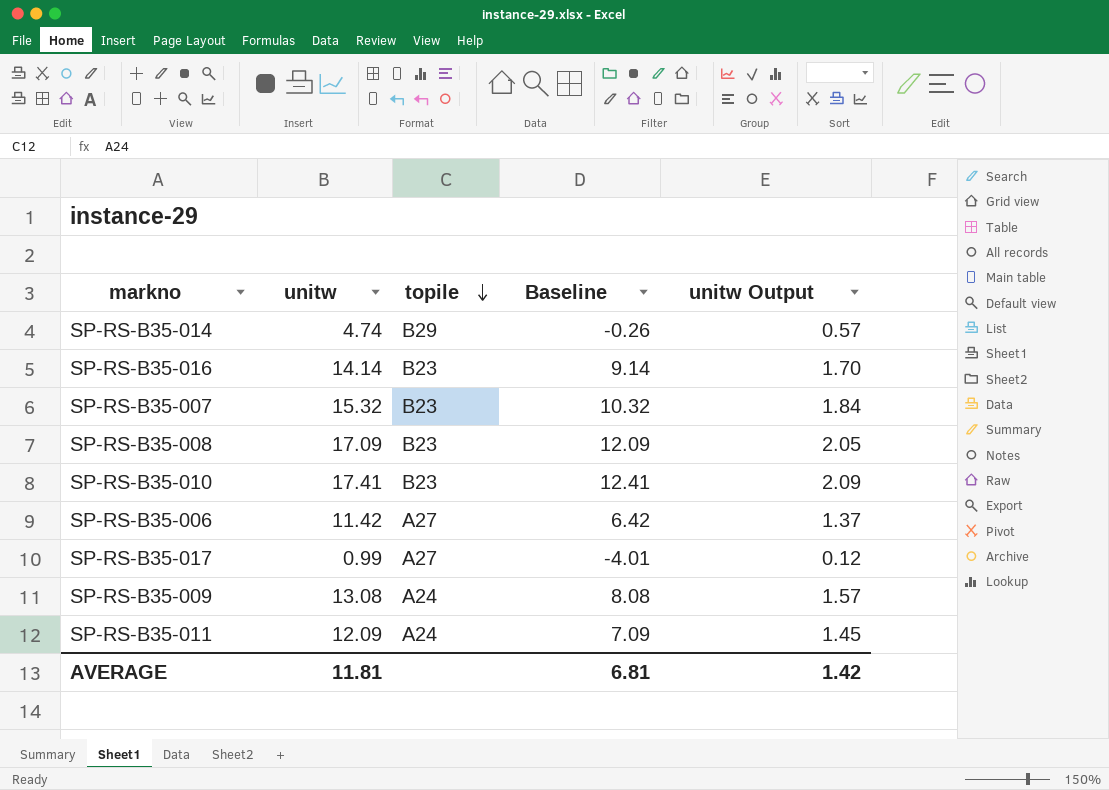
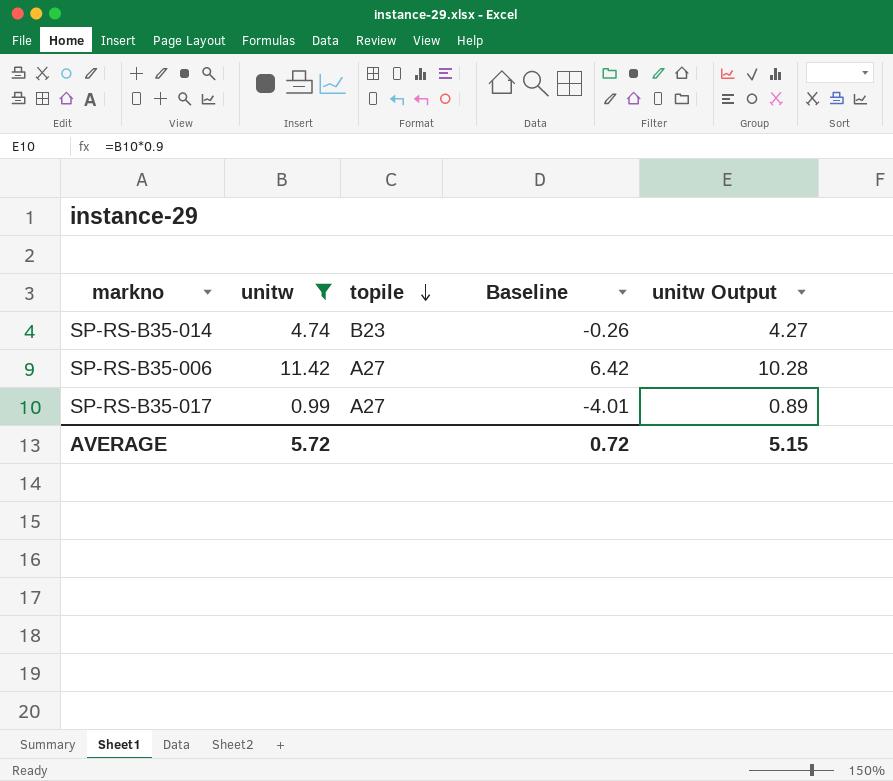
filter: none -> unitw <= 11.42
column unitw Output | formula: [unitw] * 0.12 -> [unitw] * 0.9
SP-RS-B35-014 | topile: B29 -> B23
AVERAGE | unitw: 11.81 -> 5.72
AVERAGE | Baseline: 6.81 -> 0.72
AVERAGE | unitw Output: 1.42 -> 5.15

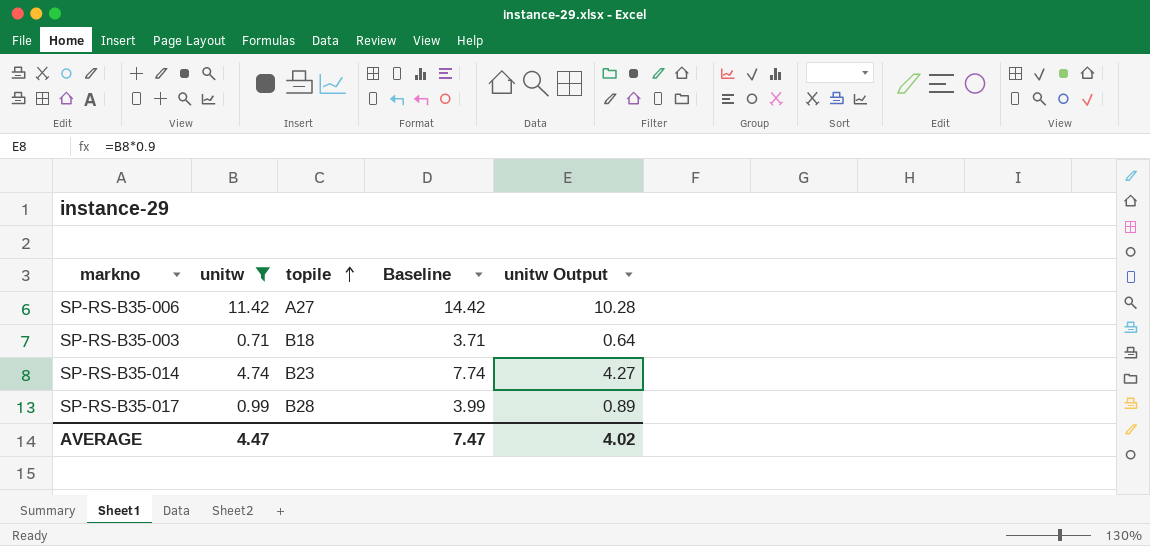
row order: topile descending -> topile ascending
column Baseline | formula: [unitw] - 5 -> [unitw] + 3
row SP-RS-B35-003: none -> 0.71 | B18 | 3.71 | 0.64
SP-RS-B35-017 | topile: A27 -> B28
AVERAGE | unitw: 5.72 -> 4.47
AVERAGE | Baseline: 0.72 -> 7.47
AVERAGE | unitw Output: 5.15 -> 4.02

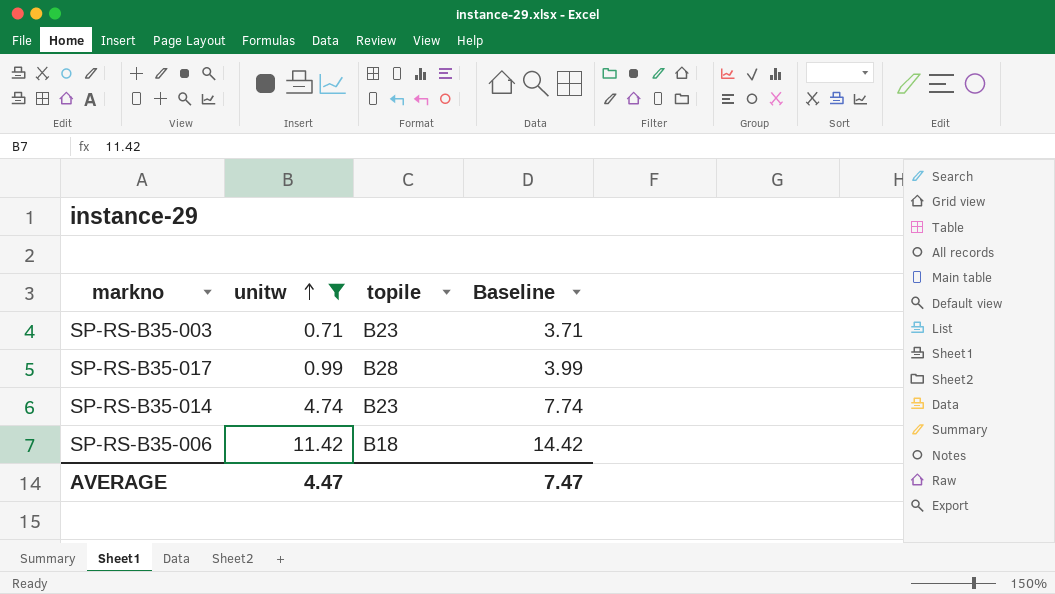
row order: topile ascending -> unitw ascending
column unitw Output | formula: [unitw] * 0.9 -> none
SP-RS-B35-003 | topile: B18 -> B23
SP-RS-B35-006 | topile: A27 -> B18

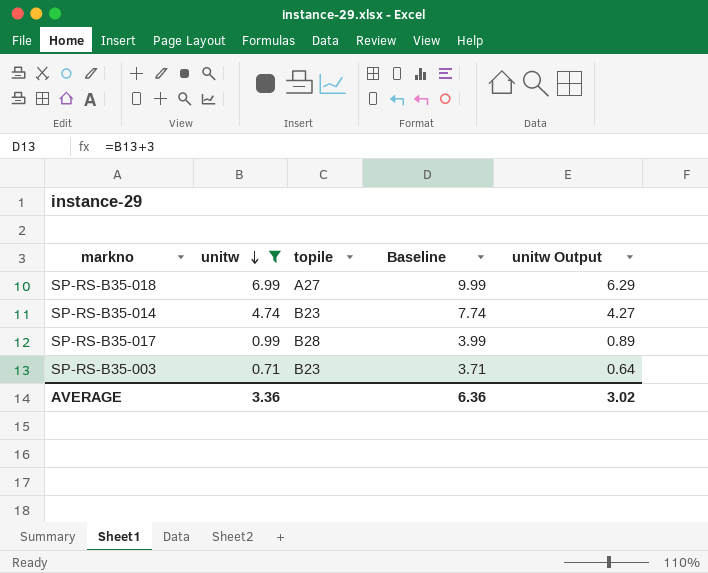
row order: unitw ascending -> unitw descending
column unitw Output | formula: none -> [unitw] * 0.9
row SP-RS-B35-006: 11.42 | B18 | 14.42 -> none
row SP-RS-B35-018: none -> 6.99 | A27 | 9.99 | 6.29
AVERAGE | unitw: 4.47 -> 3.36
AVERAGE | Baseline: 7.47 -> 6.36

